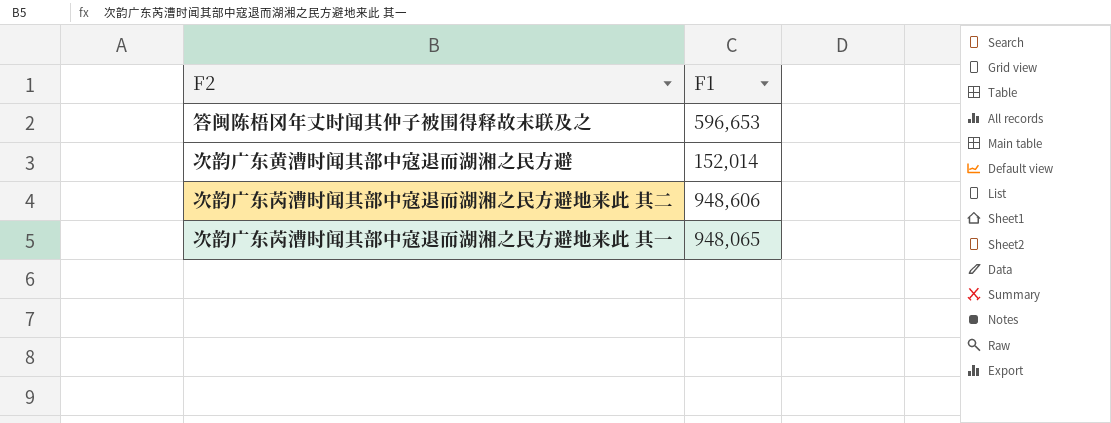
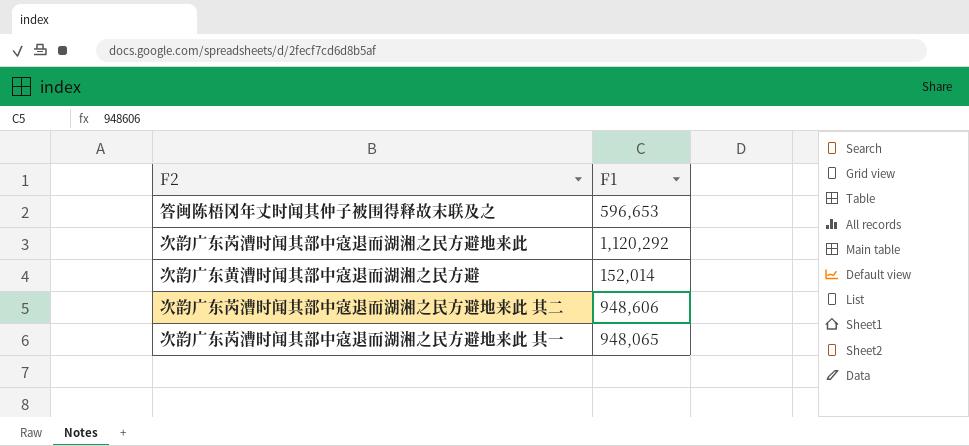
row 次韵广东芮漕时闻其部中寇退而湖湘之民方避地来此: none -> 1,120,292

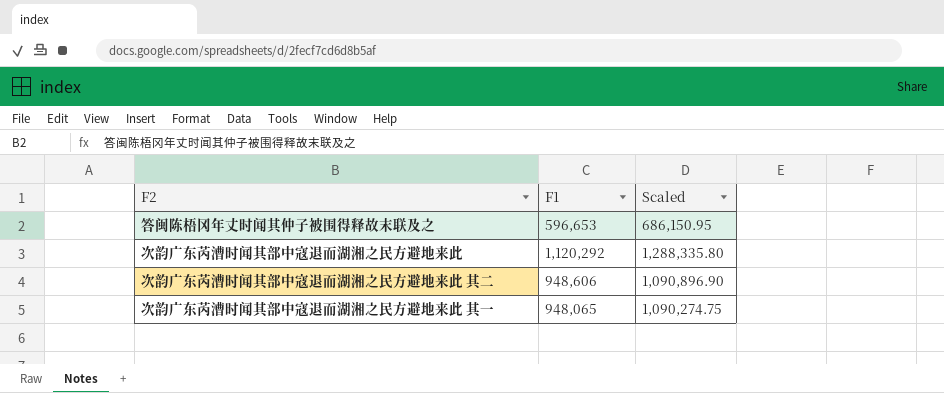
column Scaled | formula: none -> [F1] * 1.15
row 次韵广东黄漕时闻其部中寇退而湖湘之民方避: 152,014 -> none

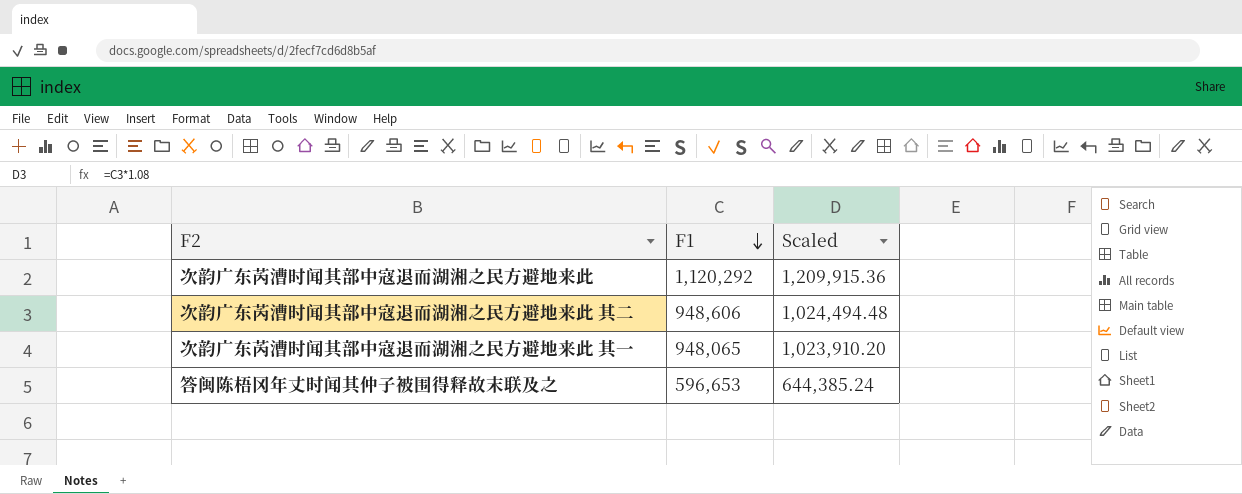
row order: none -> F1 descending
column Scaled | formula: [F1] * 1.15 -> [F1] * 1.08

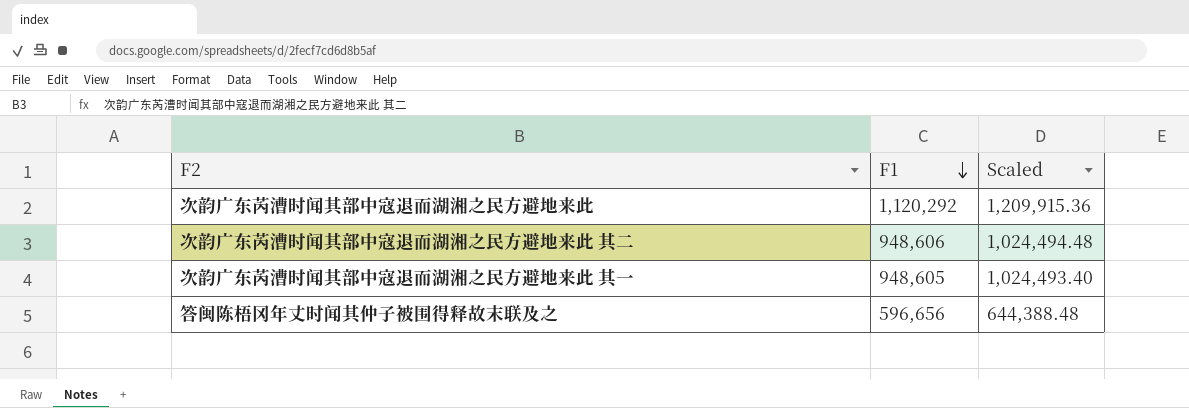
次韵广东芮漕时闻其部中寇退而湖湘之民方避地来此 其一 | F1: 948,065 -> 948,605
次韵广东芮漕时闻其部中寇退而湖湘之民方避地来此 其一 | Scaled: 1,023,910.20 -> 1,024,493.40
答闽陈梧冈年丈时闻其仲子被围得释故末联及之 | F1: 596,653 -> 596,656
答闽陈梧冈年丈时闻其仲子被围得释故末联及之 | Scaled: 644,385.24 -> 644,388.48

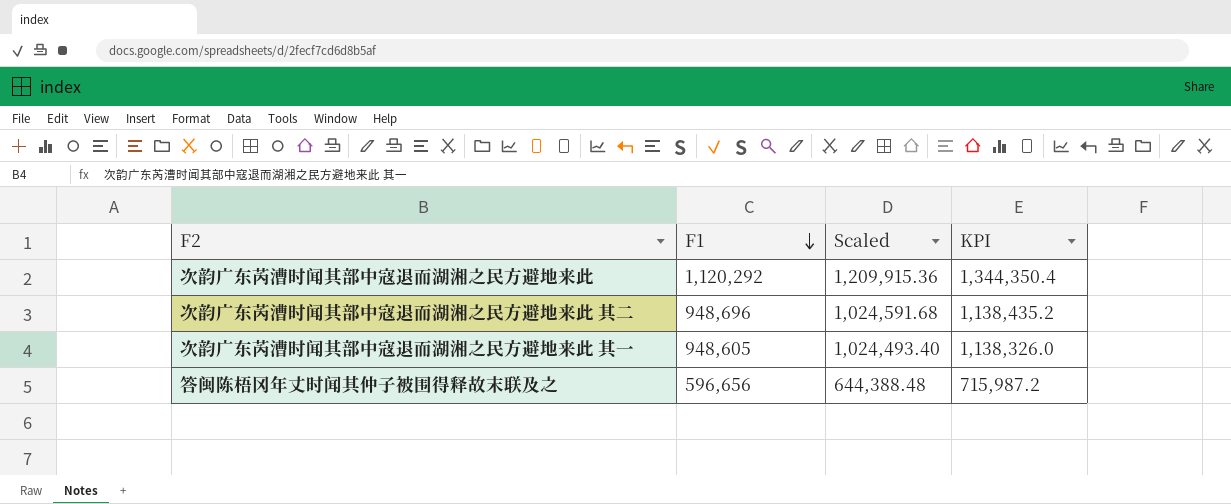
column KPI | formula: none -> [F1] * 1.2
次韵广东芮漕时闻其部中寇退而湖湘之民方避地来此 其二 | F1: 948,606 -> 948,696
次韵广东芮漕时闻其部中寇退而湖湘之民方避地来此 其二 | Scaled: 1,024,494.48 -> 1,024,591.68

